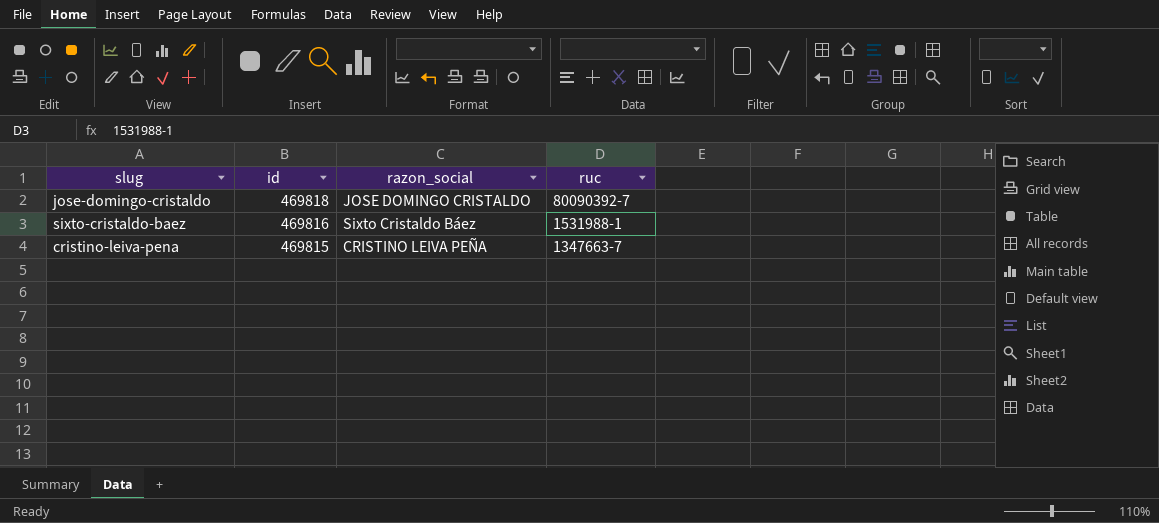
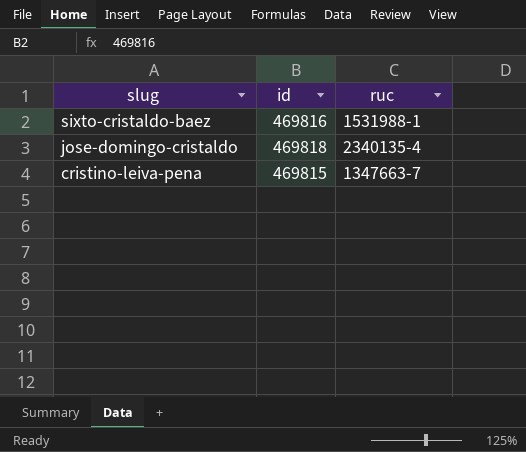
row order: id descending -> slug descending
column razon_social | position: 3 -> none
jose-domingo-cristaldo | ruc: 80090392-7 -> 2340135-4

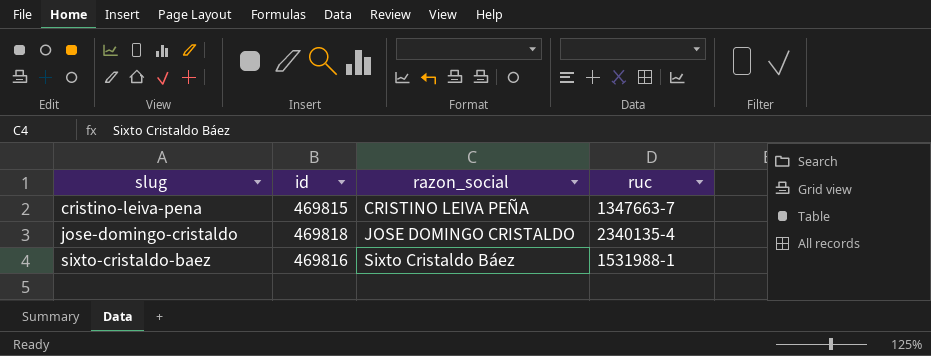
row order: slug descending -> slug ascending
column razon_social | position: none -> 3

